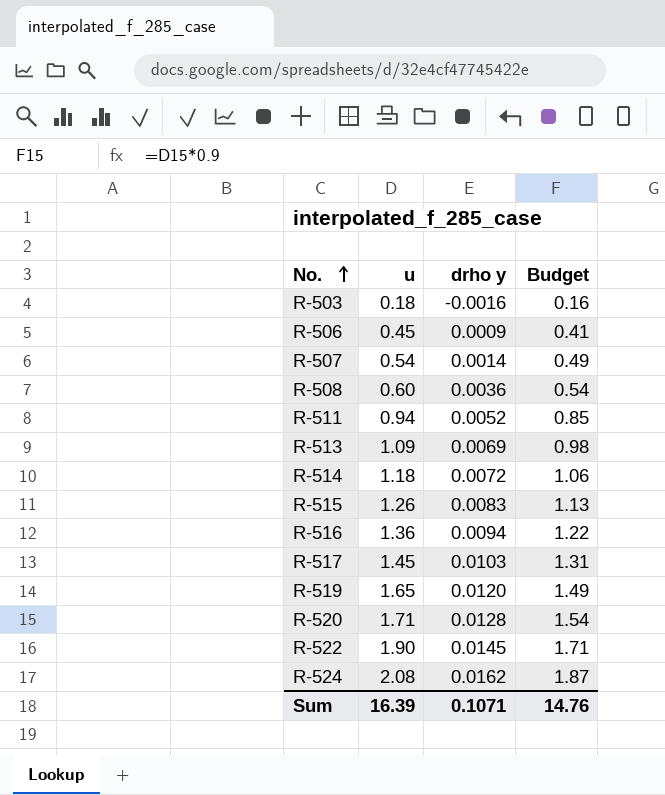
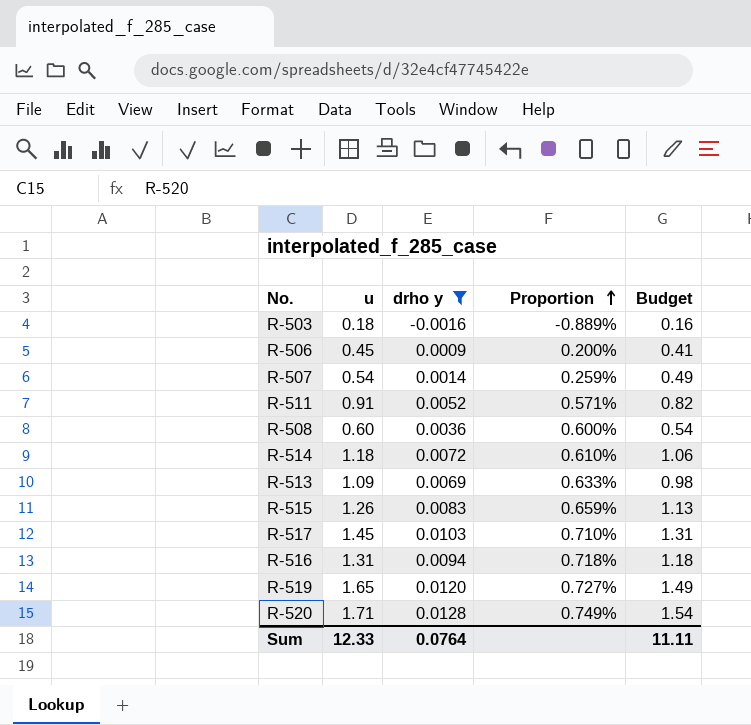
filter: none -> drho y <= 0.0128
row order: No. ascending -> Proportion ascending
column Proportion | formula: none -> [drho y] / [u]
R-511 | u: 0.94 -> 0.91
R-511 | Budget: 0.85 -> 0.82
R-516 | u: 1.36 -> 1.31
R-516 | Budget: 1.22 -> 1.18
Sum | u: 16.39 -> 12.33
Sum | drho y: 0.1071 -> 0.0764
Sum | Budget: 14.76 -> 11.11

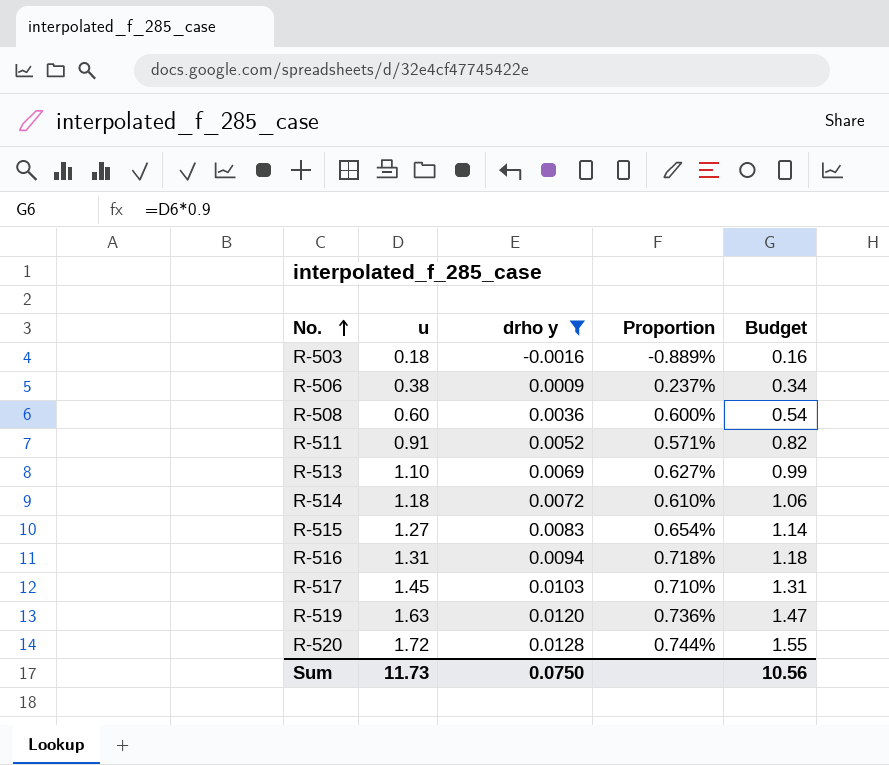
row order: Proportion ascending -> No. ascending
row R-507: 0.54 | 0.0014 | 0.259% | 0.49 -> none
R-506 | u: 0.45 -> 0.38
R-506 | Proportion: 0.200% -> 0.237%
R-506 | Budget: 0.41 -> 0.34
R-513 | u: 1.09 -> 1.10
R-513 | Proportion: 0.633% -> 0.627%
R-513 | Budget: 0.98 -> 0.99
R-515 | u: 1.26 -> 1.27
R-515 | Proportion: 0.659% -> 0.654%
R-515 | Budget: 1.13 -> 1.14
R-519 | u: 1.65 -> 1.63
R-519 | Proportion: 0.727% -> 0.736%
R-519 | Budget: 1.49 -> 1.47
R-520 | u: 1.71 -> 1.72
R-520 | Proportion: 0.749% -> 0.744%
R-520 | Budget: 1.54 -> 1.55
Sum | u: 12.33 -> 11.73
Sum | drho y: 0.0764 -> 0.0750
Sum | Budget: 11.11 -> 10.56

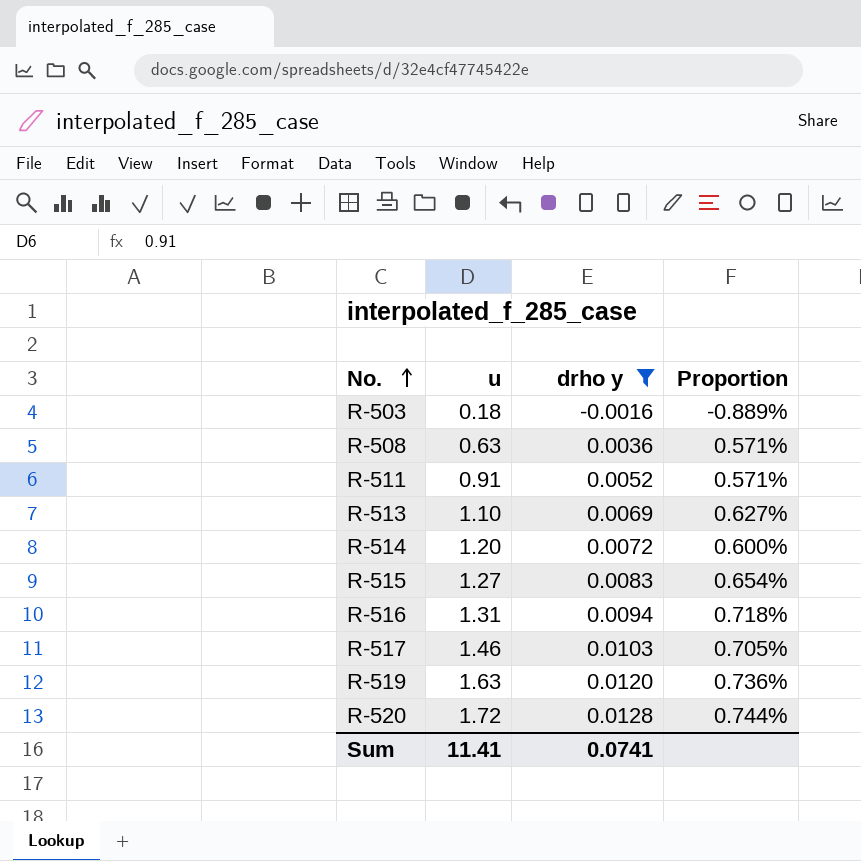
column Budget | formula: [u] * 0.9 -> none
row R-506: 0.38 | 0.0009 | 0.237% | 0.34 -> none
R-508 | u: 0.60 -> 0.63
R-508 | Proportion: 0.600% -> 0.571%
R-514 | u: 1.18 -> 1.20
R-514 | Proportion: 0.610% -> 0.600%
R-517 | u: 1.45 -> 1.46
R-517 | Proportion: 0.710% -> 0.705%
Sum | u: 11.73 -> 11.41
Sum | drho y: 0.0750 -> 0.0741

